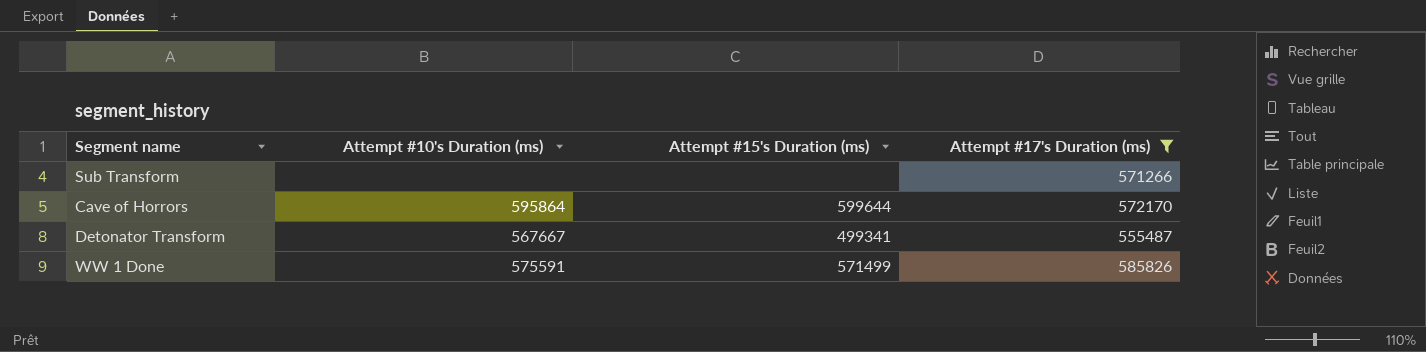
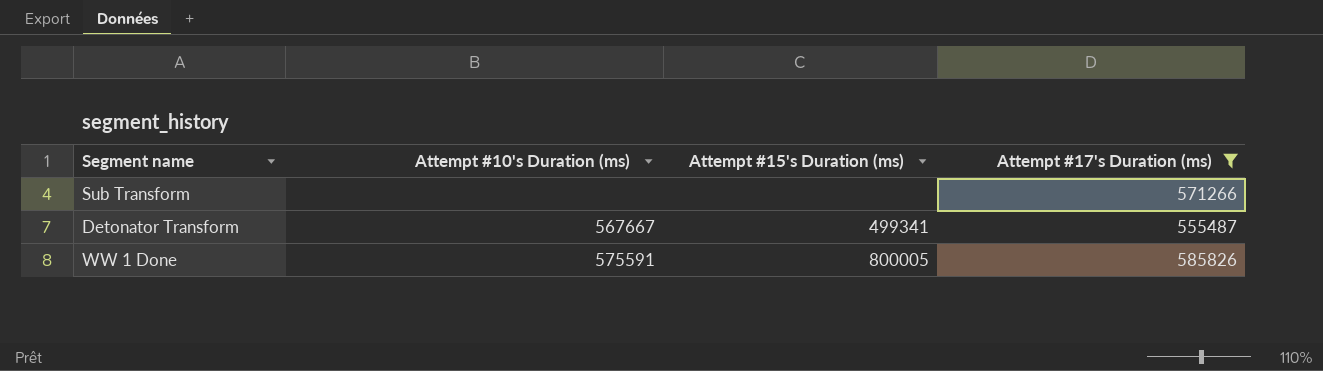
row Cave of Horrors: 595864 | 599644 | 572170 -> none
WW 1 Done | Attempt #15's Duration (ms): 571499 -> 800005

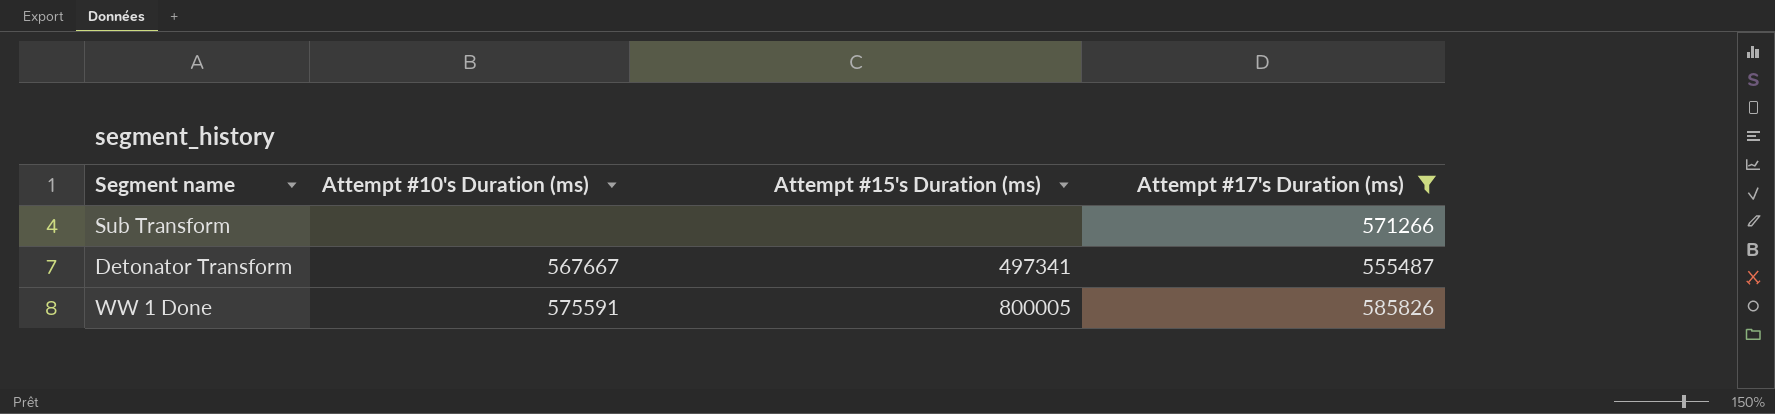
Detonator Transform | Attempt #15's Duration (ms): 499341 -> 497341

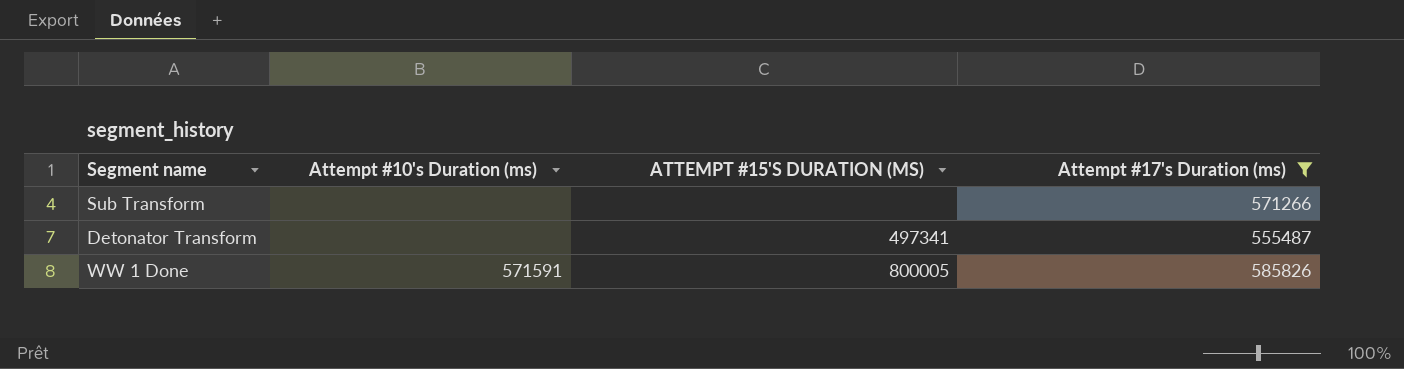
column name: Attempt #15's Duration (ms) -> ATTEMPT #15'S DURATION (MS)
Detonator Transform | Attempt #10's Duration (ms): 567667 -> none
WW 1 Done | Attempt #10's Duration (ms): 575591 -> 571591

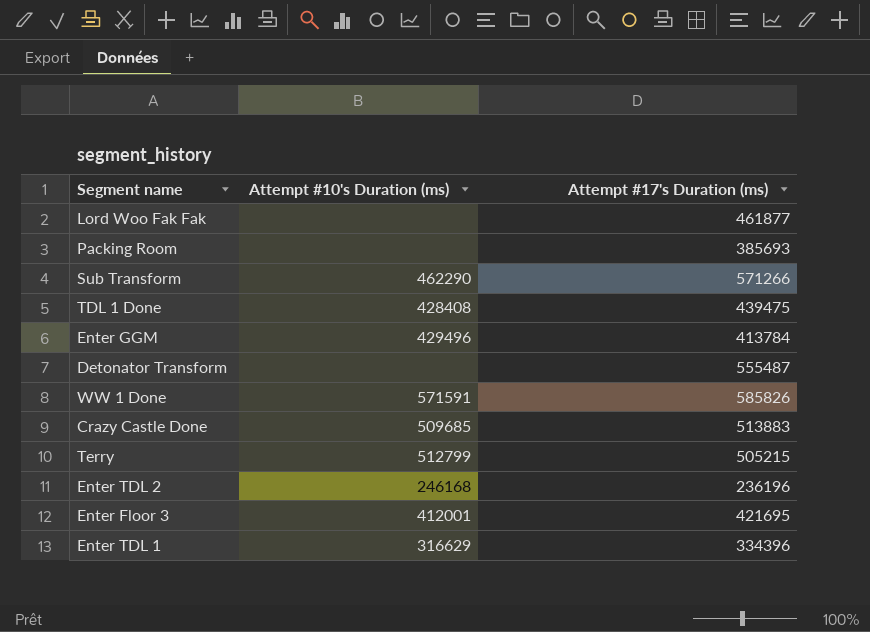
filter: Attempt #17's Duration (ms) >= 555487 -> none
column ATTEMPT #15'S DURATION (MS) | position: 3 -> none
Sub Transform | Attempt #10's Duration (ms): none -> 462290

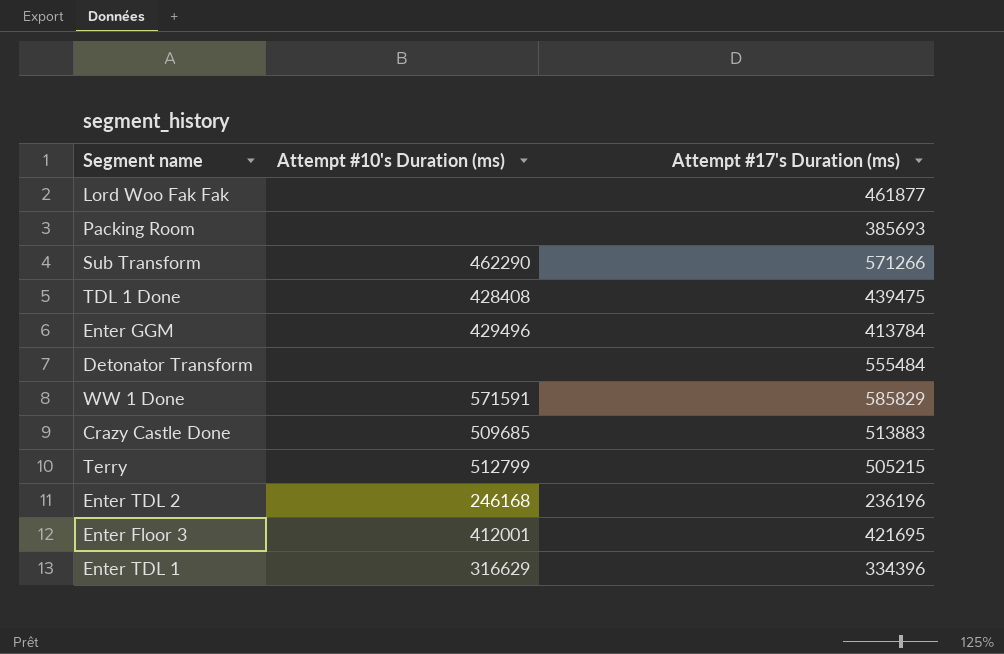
Detonator Transform | Attempt #17's Duration (ms): 555487 -> 555484
WW 1 Done | Attempt #17's Duration (ms): 585826 -> 585829

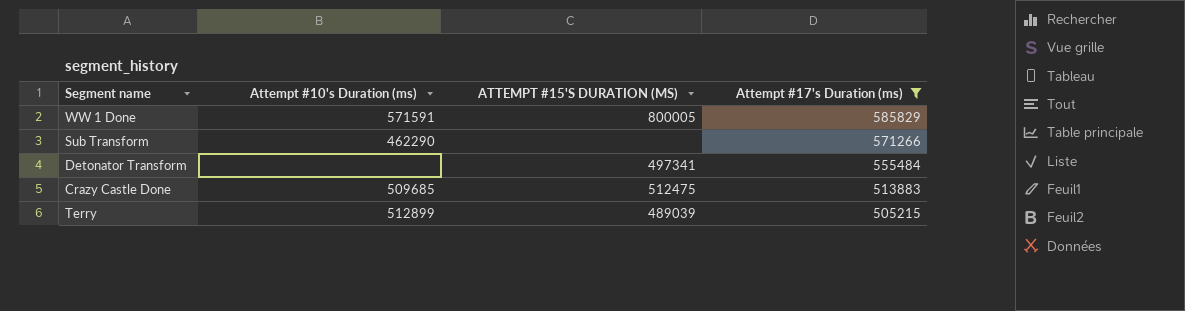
filter: none -> Attempt #17's Duration (ms) >= 505215
row order: none -> Attempt #17's Duration (ms) descending
column ATTEMPT #15'S DURATION (MS) | position: none -> 3
Terry | Attempt #10's Duration (ms): 512799 -> 512899

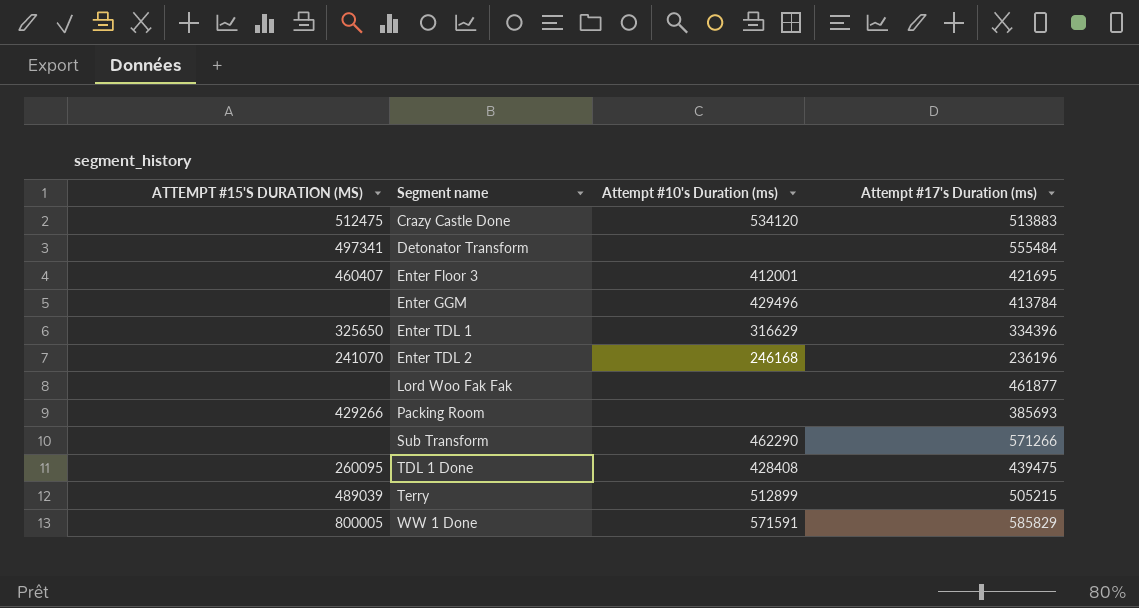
filter: Attempt #17's Duration (ms) >= 505215 -> none
row order: Attempt #17's Duration (ms) descending -> Segment name ascending
column ATTEMPT #15'S DURATION (MS) | position: 3 -> 1
Crazy Castle Done | Attempt #10's Duration (ms): 509685 -> 534120

